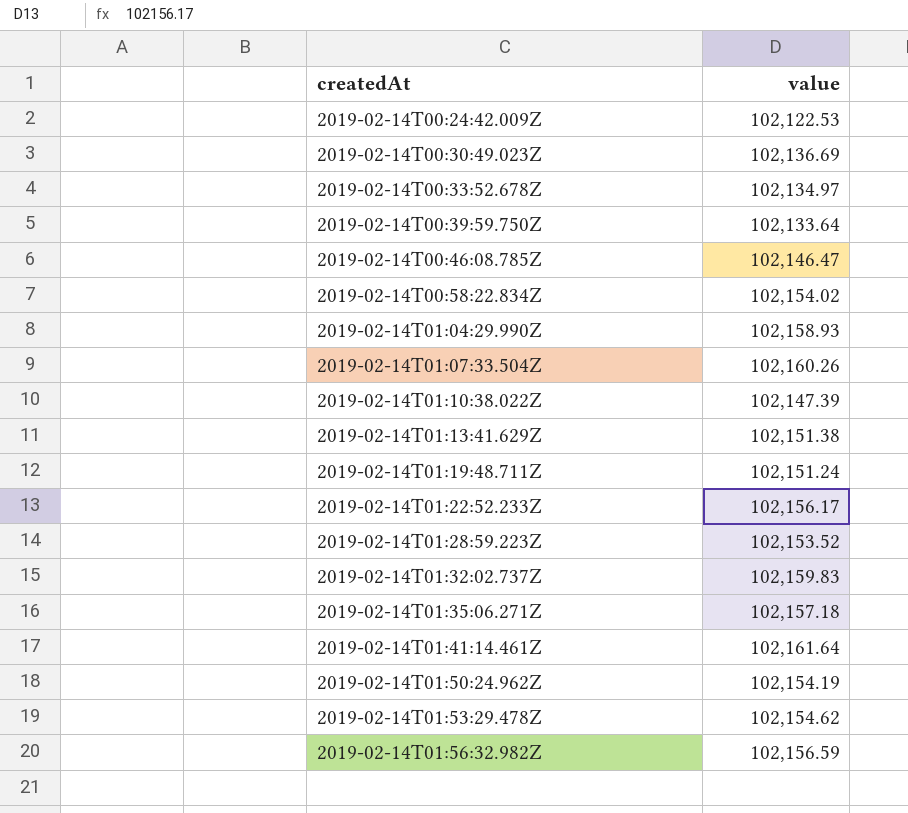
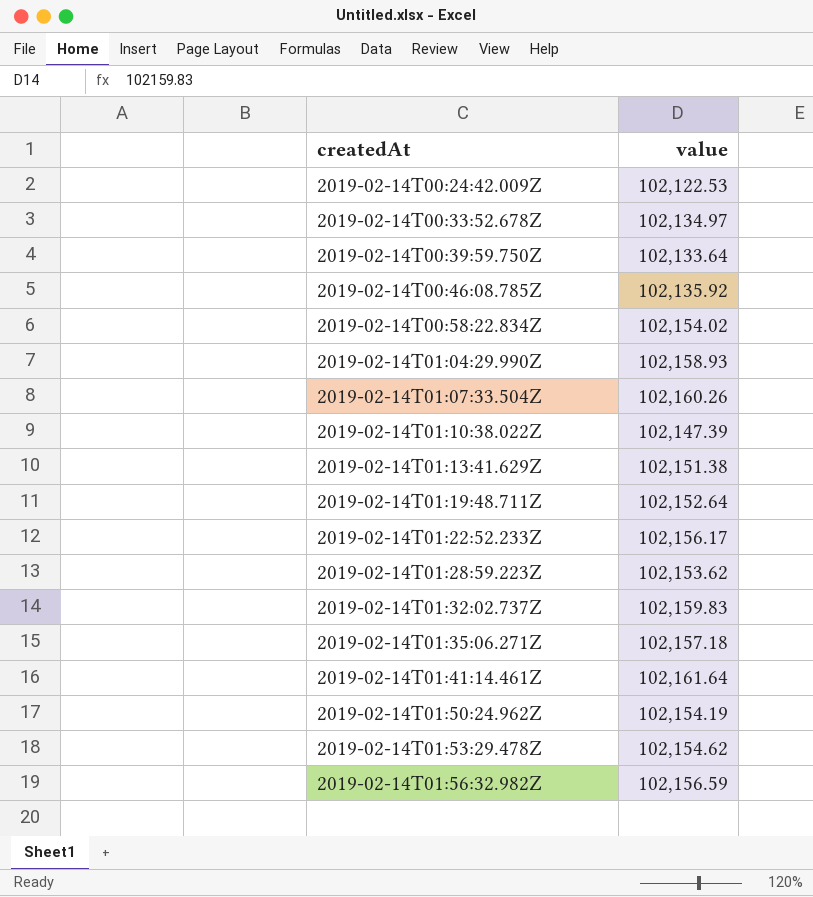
row 2019-02-14T00:30:49.023Z: 102,136.69 -> none
2019-02-14T00:46:08.785Z | value: 102,146.47 -> 102,135.92
2019-02-14T01:19:48.711Z | value: 102,151.24 -> 102,152.64
2019-02-14T01:28:59.223Z | value: 102,153.52 -> 102,153.62

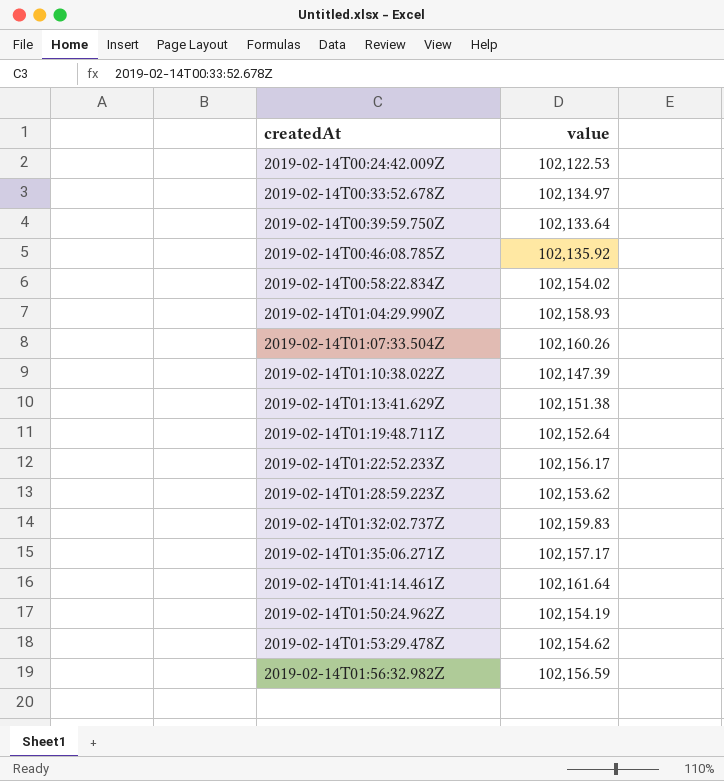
2019-02-14T01:35:06.271Z | value: 102,157.18 -> 102,157.17

